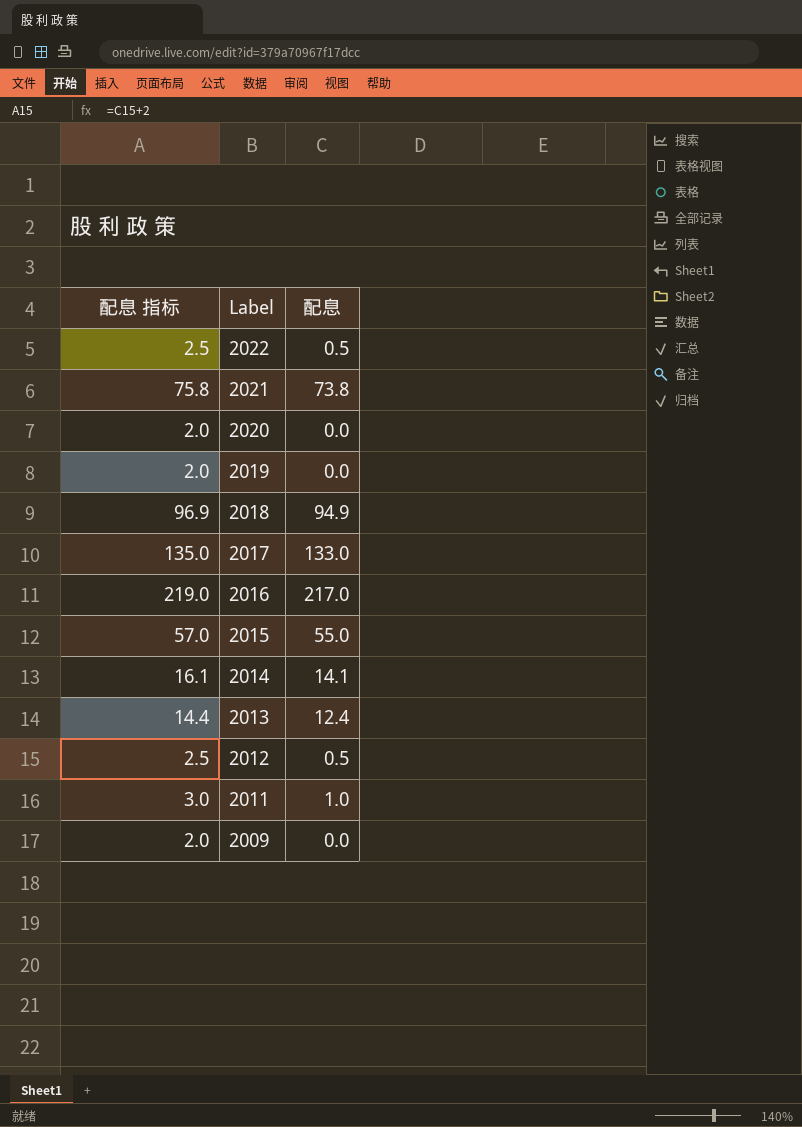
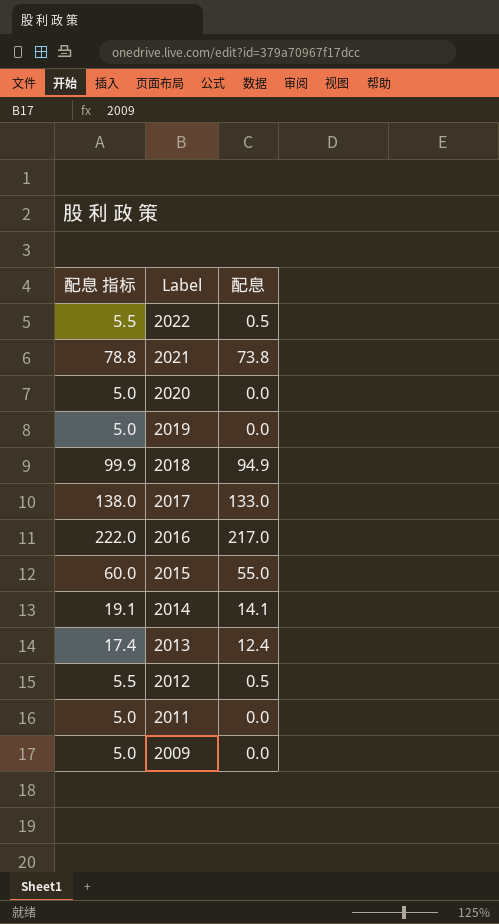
column 配息 指标 | formula: [配息] + 2 -> [配息] + 5
2011 | 配息: 1.0 -> 0.0

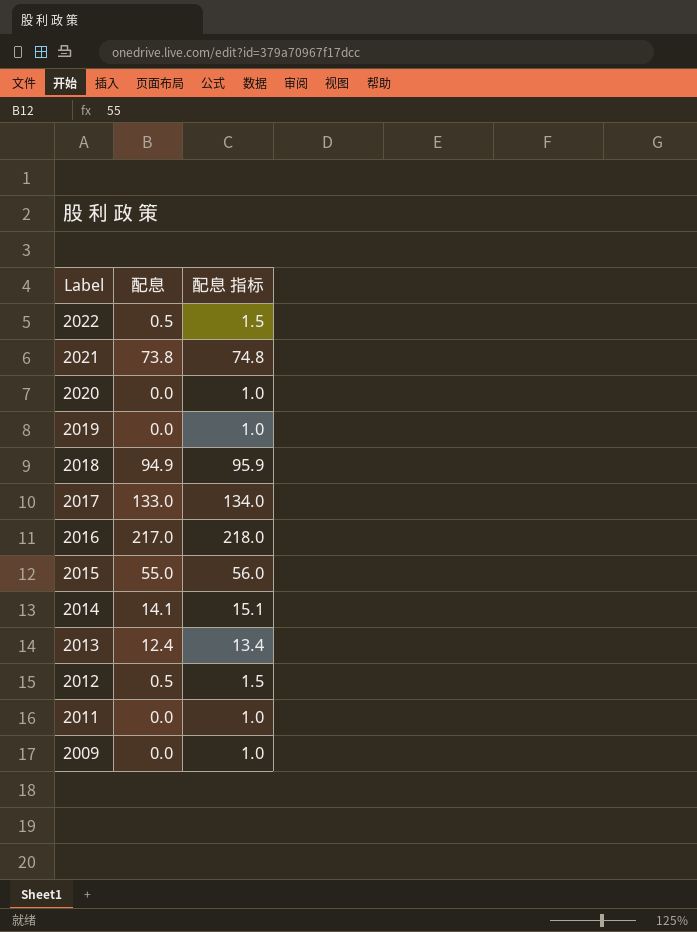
column 配息 指标 | formula: [配息] + 5 -> [配息] + 1
column 配息 指标 | position: 1 -> 3

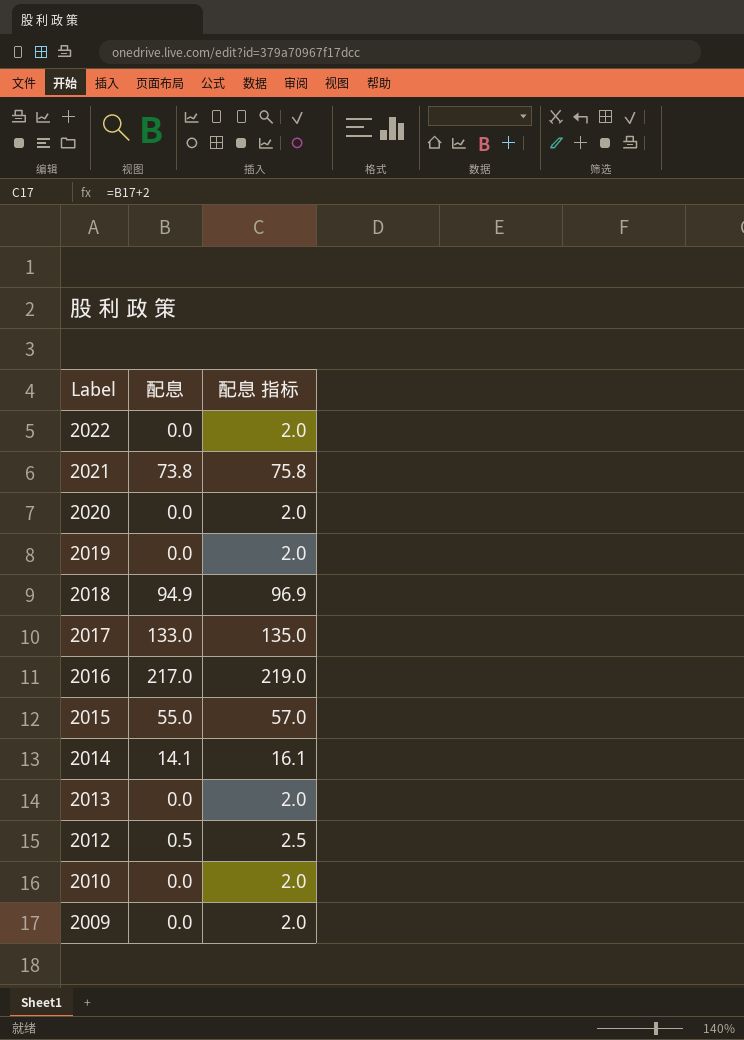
column 配息 指标 | formula: [配息] + 1 -> [配息] + 2
row 2011: 0.0 | 1.0 -> none
2022 | 配息: 0.5 -> 0.0
2013 | 配息: 12.4 -> 0.0
row 2010: none -> 0.0 | 2.0

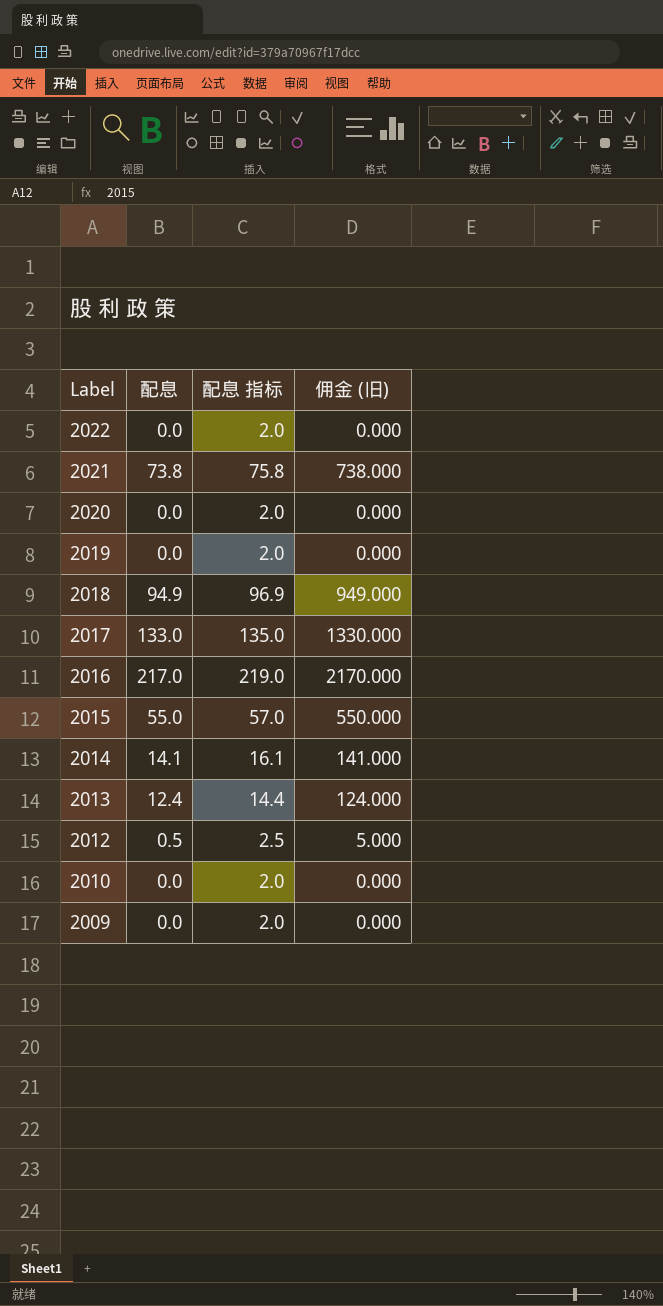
column 佣金 (旧) | formula: none -> [配息] * 10
2013 | 配息: 0.0 -> 12.4
2013 | 配息 指标: 2.0 -> 14.4

